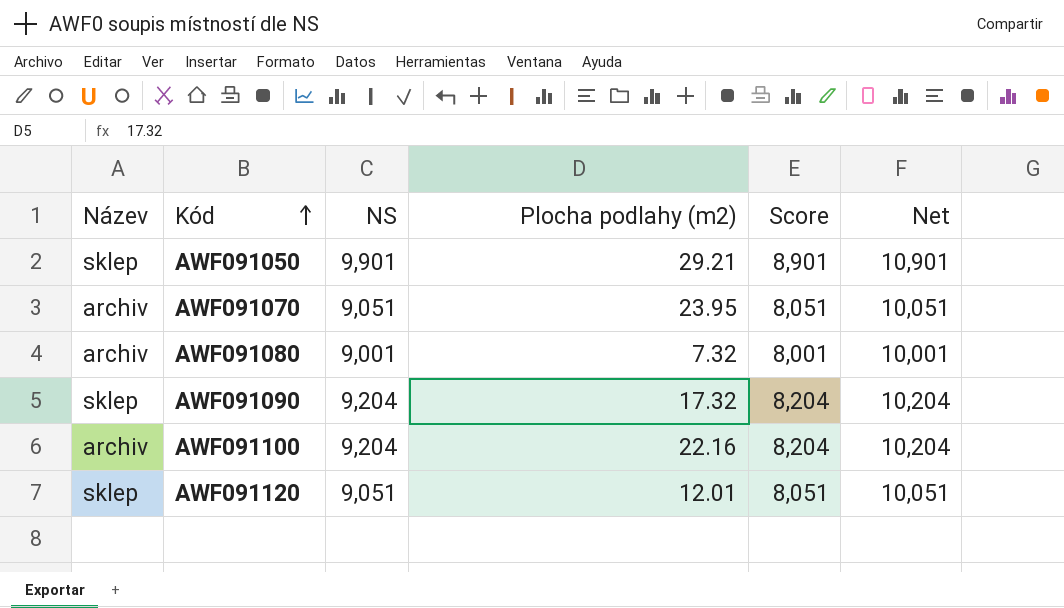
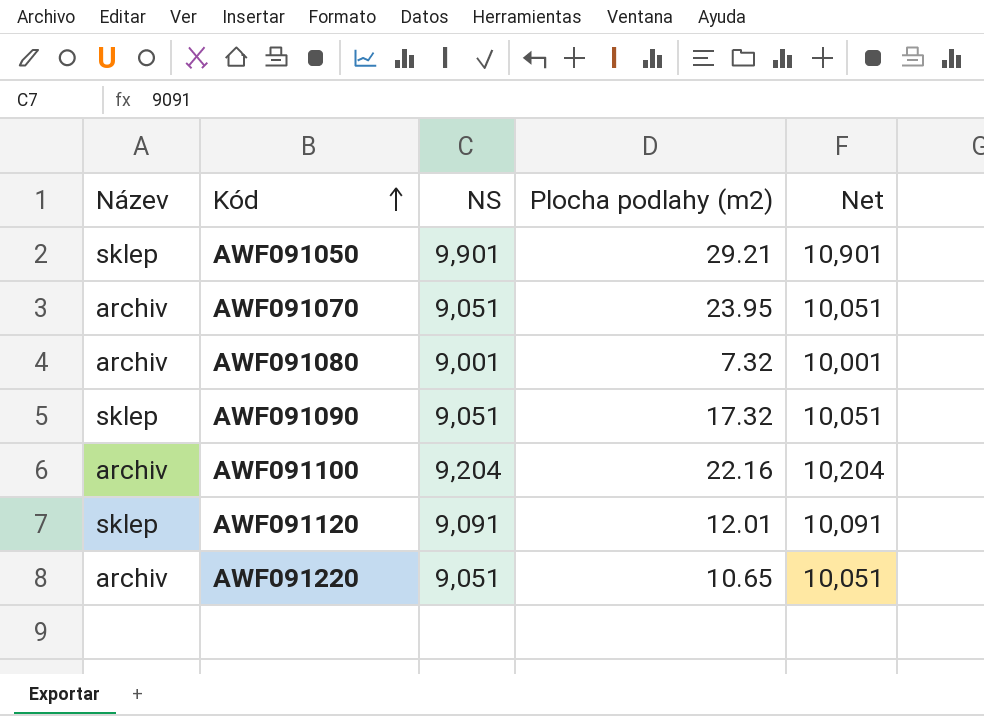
column Score | formula: [NS] - 1000 -> none
AWF091090 | NS: 9,204 -> 9,051
AWF091090 | Net: 10,204 -> 10,051
AWF091120 | NS: 9,051 -> 9,091
AWF091120 | Net: 10,051 -> 10,091
row AWF091220: none -> archiv | 9,051 | 10.65 | 10,051

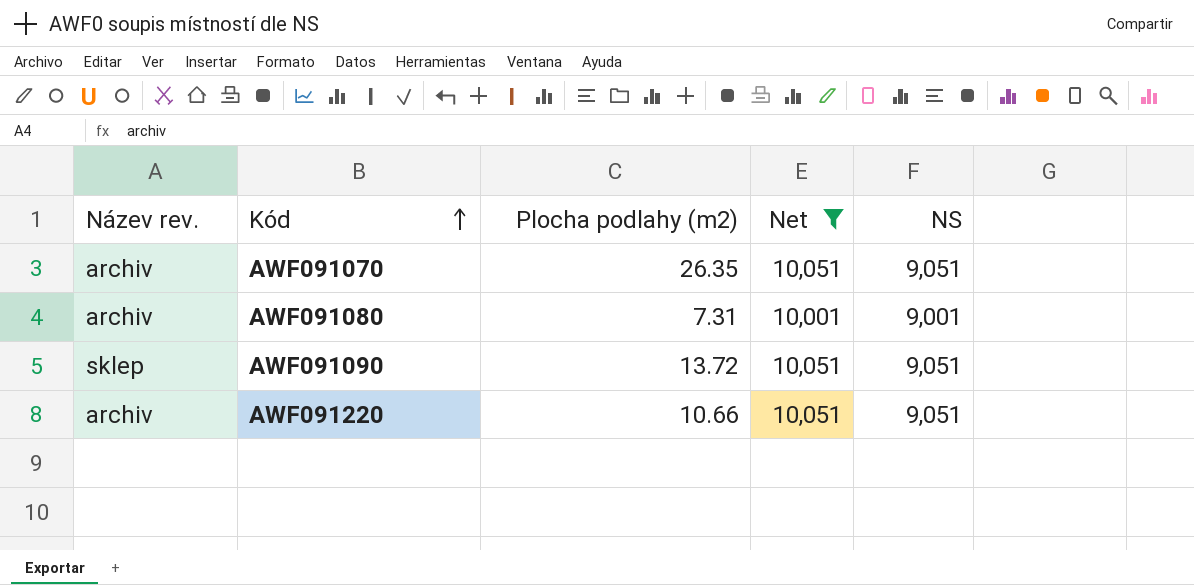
filter: none -> Net <= 10,051
column name: Název -> Název rev.
column NS | position: 3 -> 5
AWF091070 | Plocha podlahy (m2): 23.95 -> 26.35
AWF091080 | Plocha podlahy (m2): 7.32 -> 7.31
AWF091090 | Plocha podlahy (m2): 17.32 -> 13.72
AWF091220 | Plocha podlahy (m2): 10.65 -> 10.66

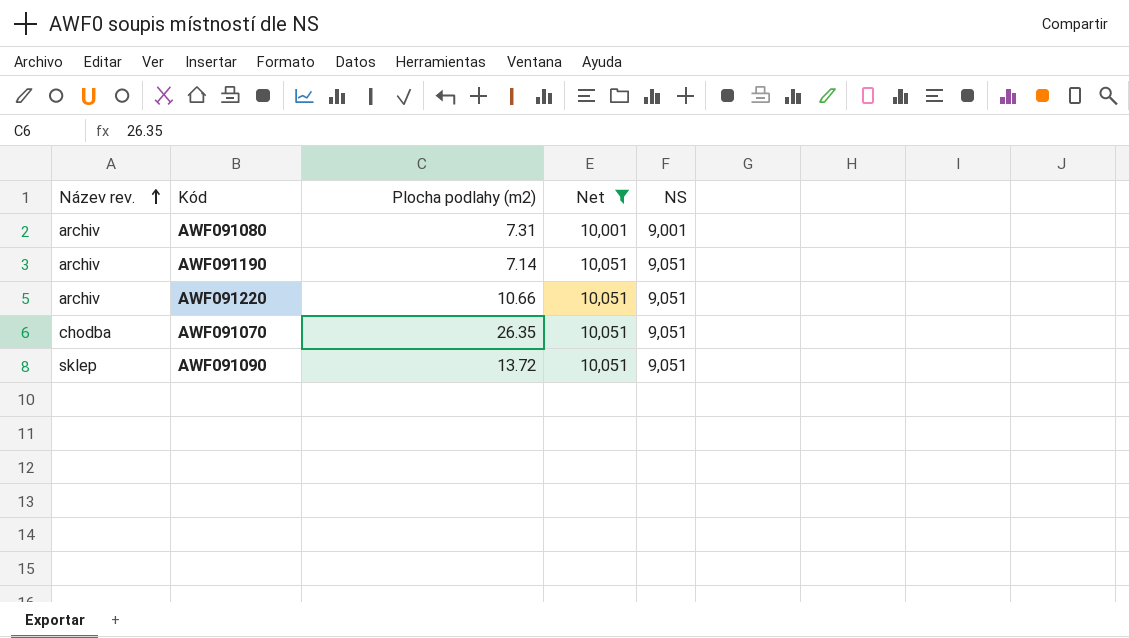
row order: Kód ascending -> Název rev. ascending
row AWF091190: none -> archiv | 7.14 | 10,051 | 9,051
AWF091070 | Název rev.: archiv -> chodba

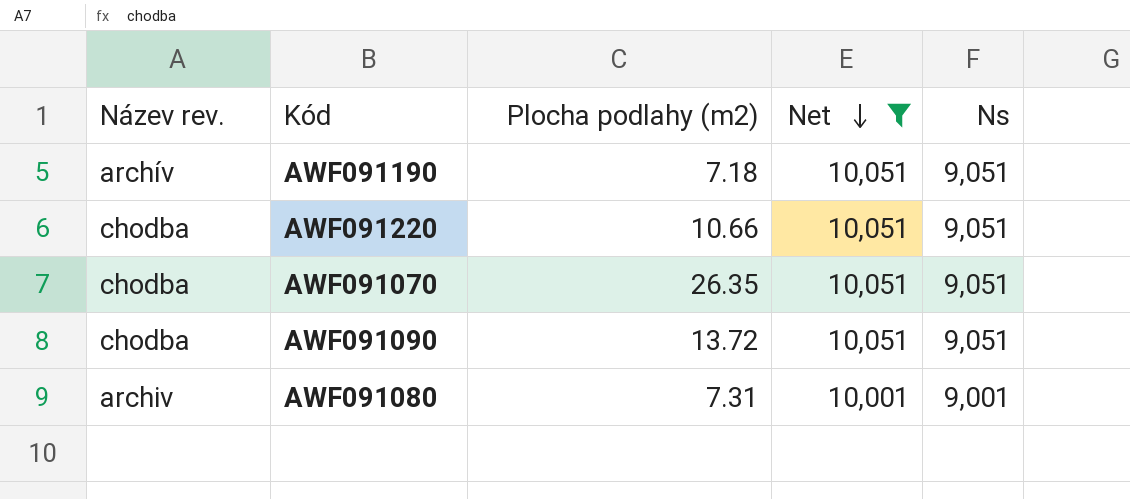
row order: Název rev. ascending -> Net descending
column name: NS -> Ns
AWF091190 | Název rev.: archiv -> archív
AWF091190 | Plocha podlahy (m2): 7.14 -> 7.18
AWF091220 | Název rev.: archiv -> chodba
AWF091090 | Název rev.: sklep -> chodba

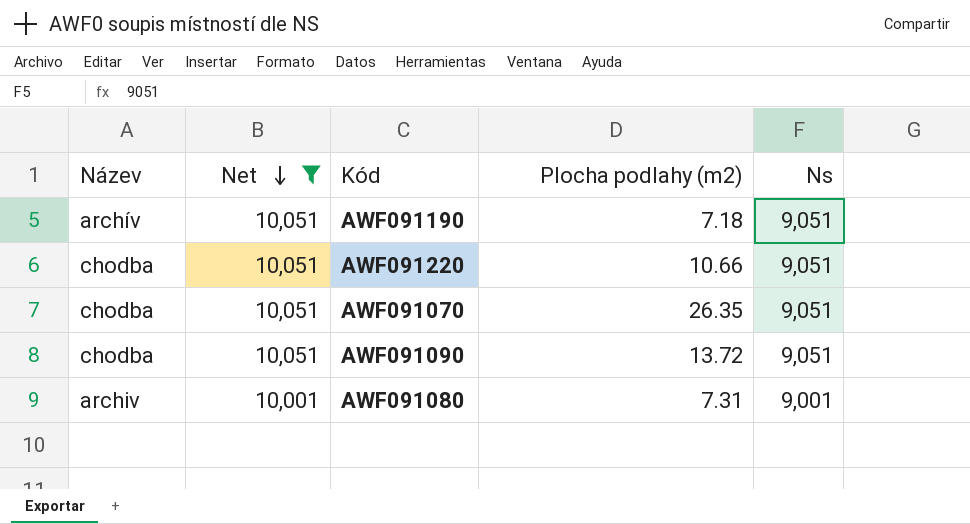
column name: Název rev. -> Název
column Net | position: 4 -> 2

